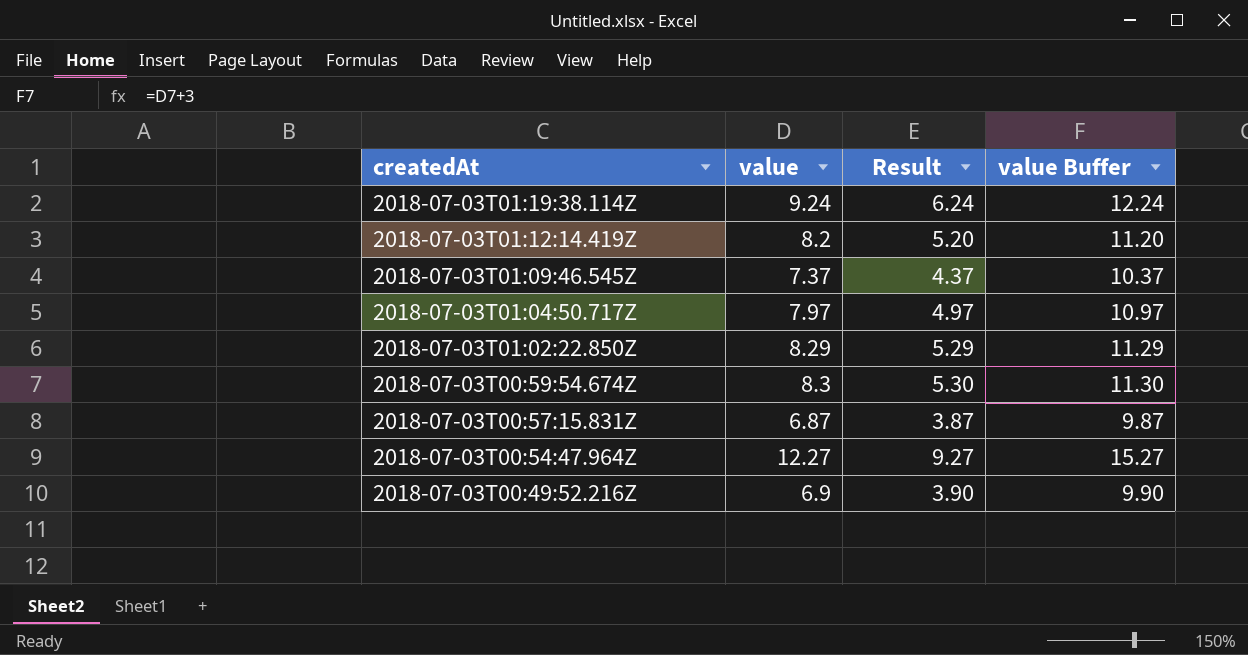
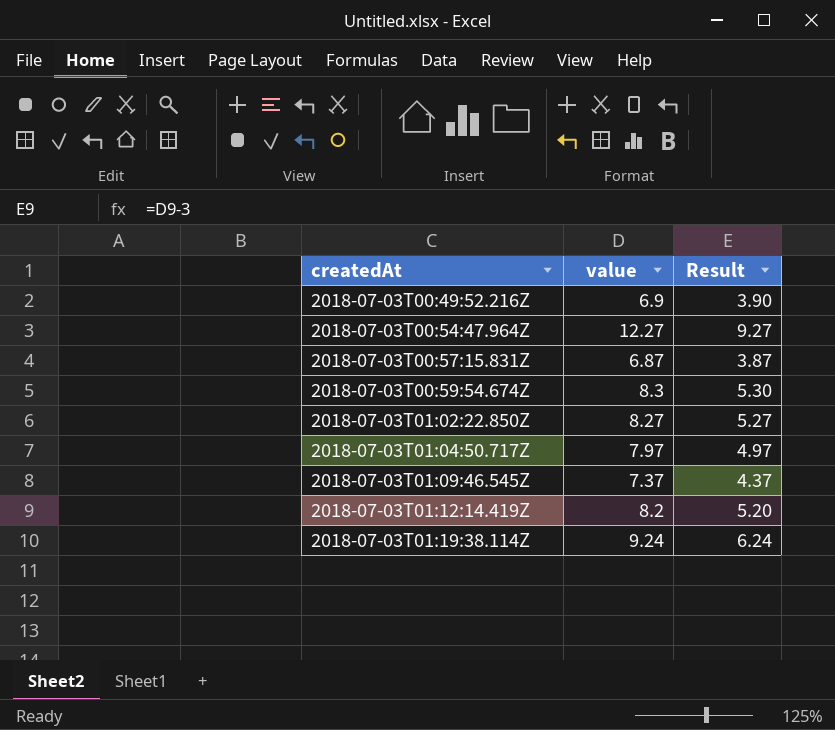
row order: createdAt descending -> createdAt ascending
column value Buffer | formula: [value] + 3 -> none
2018-07-03T01:02:22.850Z | value: 8.29 -> 8.27
2018-07-03T01:02:22.850Z | Result: 5.29 -> 5.27

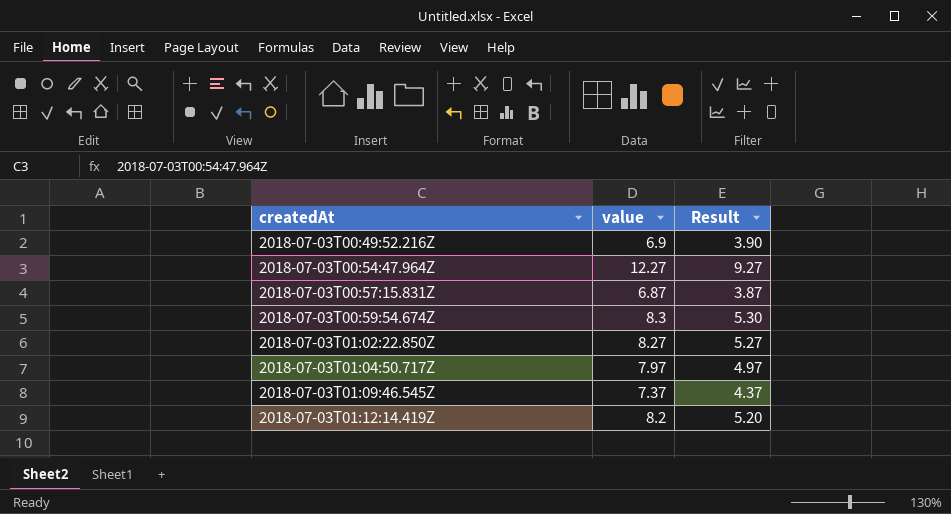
row 2018-07-03T01:19:38.114Z: 9.24 | 6.24 -> none

